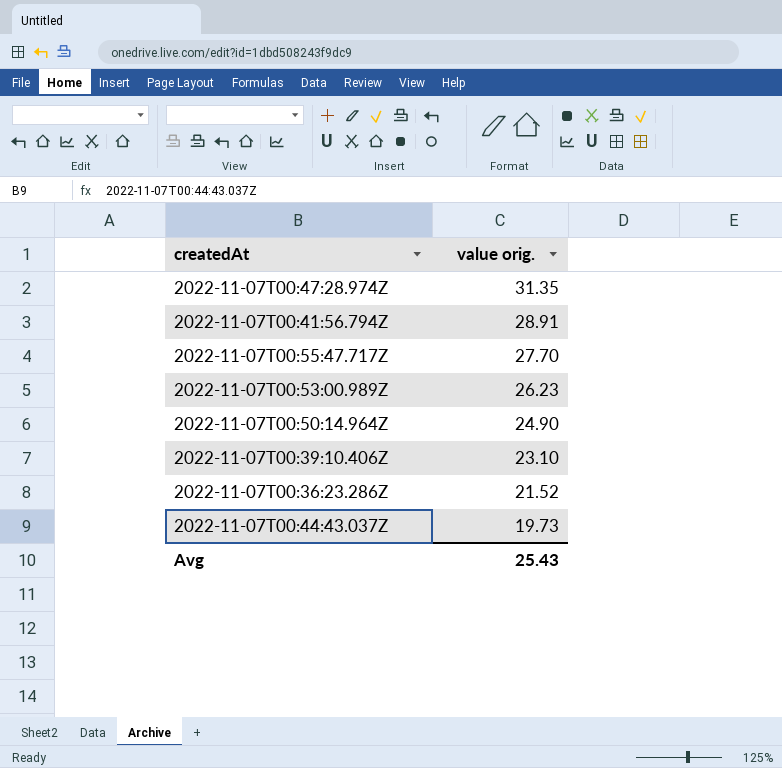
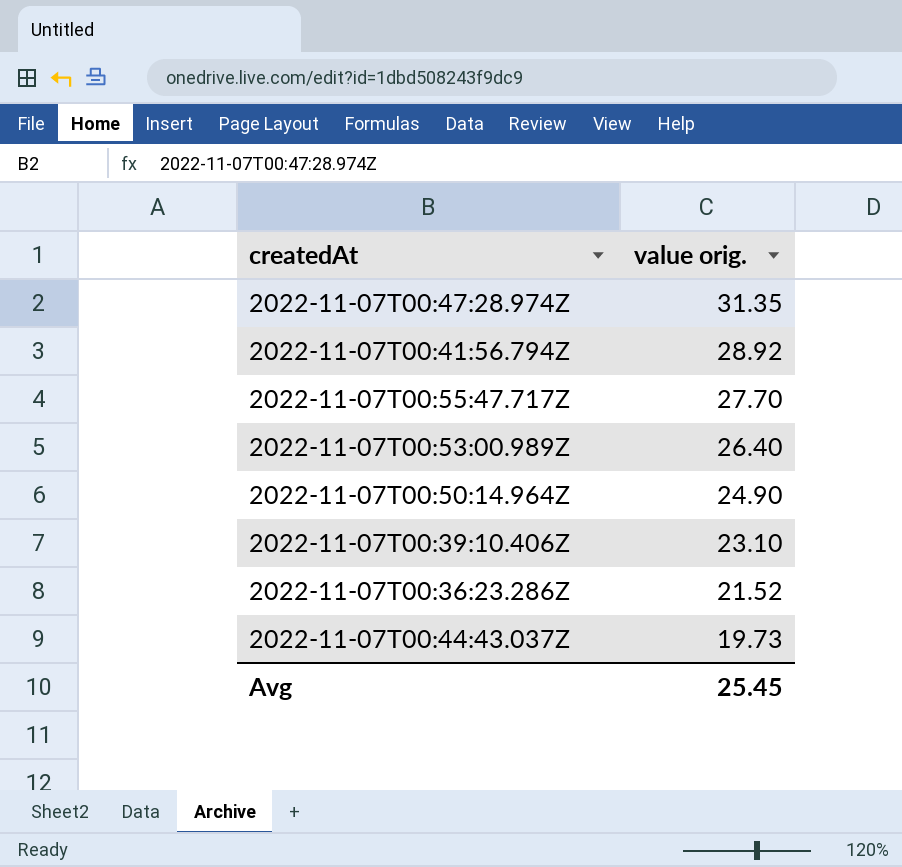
2022-11-07T00:41:56.794Z | value orig.: 28.91 -> 28.92
2022-11-07T00:53:00.989Z | value orig.: 26.23 -> 26.40
Avg | value orig.: 25.43 -> 25.45

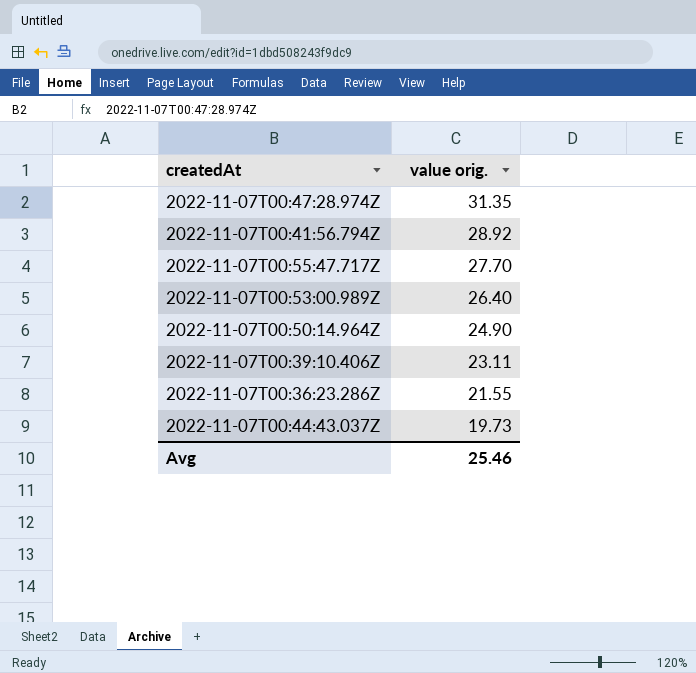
2022-11-07T00:39:10.406Z | value orig.: 23.10 -> 23.11
2022-11-07T00:36:23.286Z | value orig.: 21.52 -> 21.55
Avg | value orig.: 25.45 -> 25.46

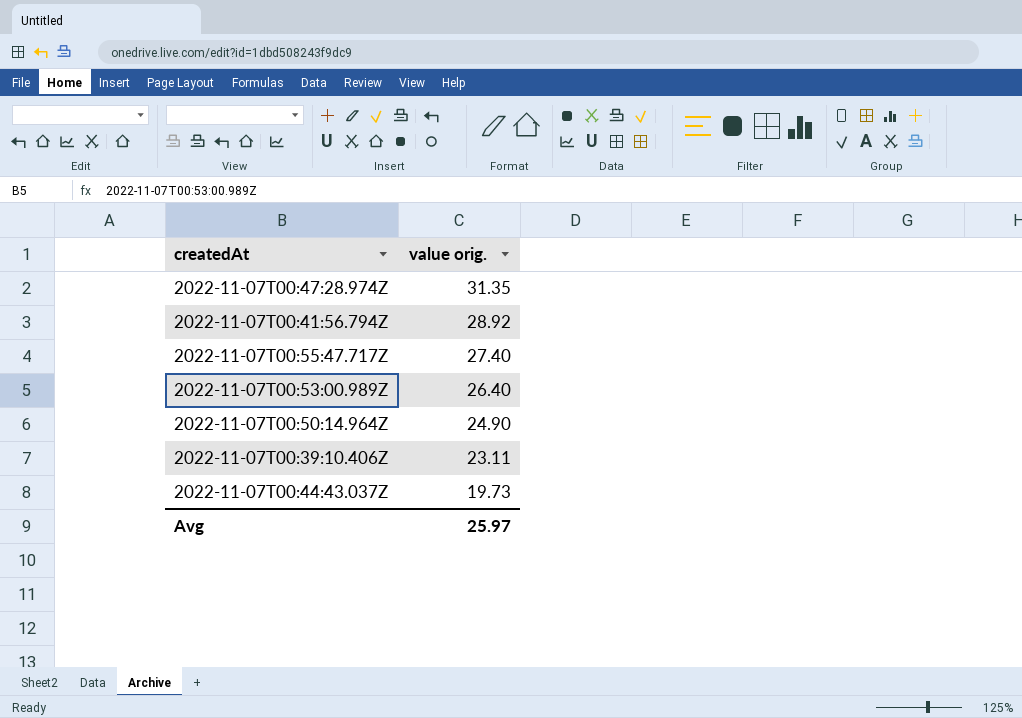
row 2022-11-07T00:36:23.286Z: 21.55 -> none
2022-11-07T00:55:47.717Z | value orig.: 27.70 -> 27.40
Avg | value orig.: 25.46 -> 25.97

